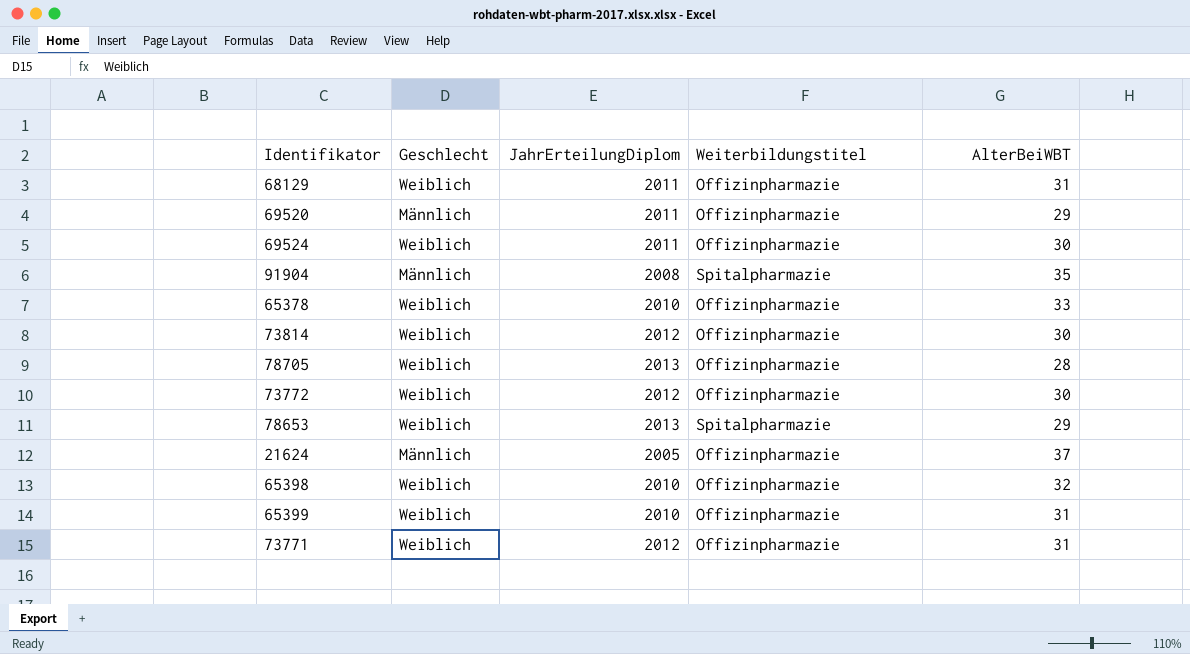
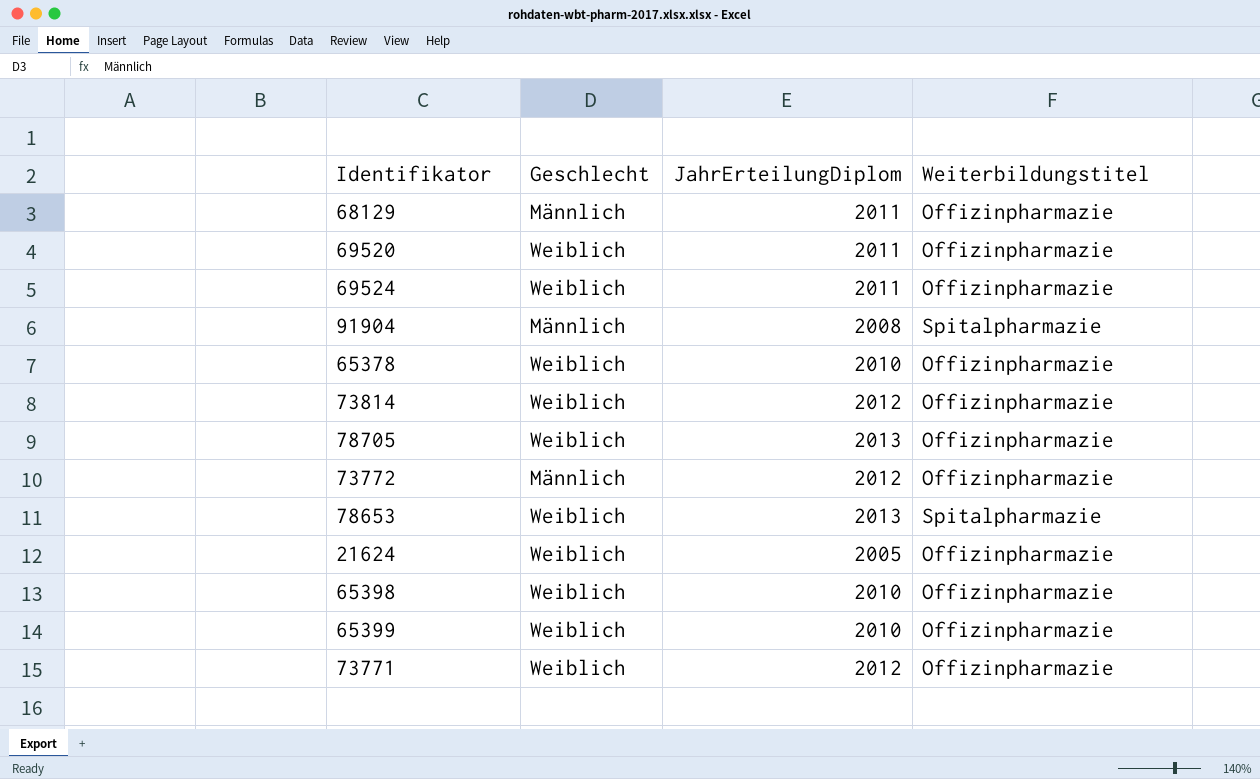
column AlterBeiWBT | position: 5 -> none
68129 | Geschlecht: Weiblich -> Männlich
69520 | Geschlecht: Männlich -> Weiblich
73772 | Geschlecht: Weiblich -> Männlich
21624 | Geschlecht: Männlich -> Weiblich

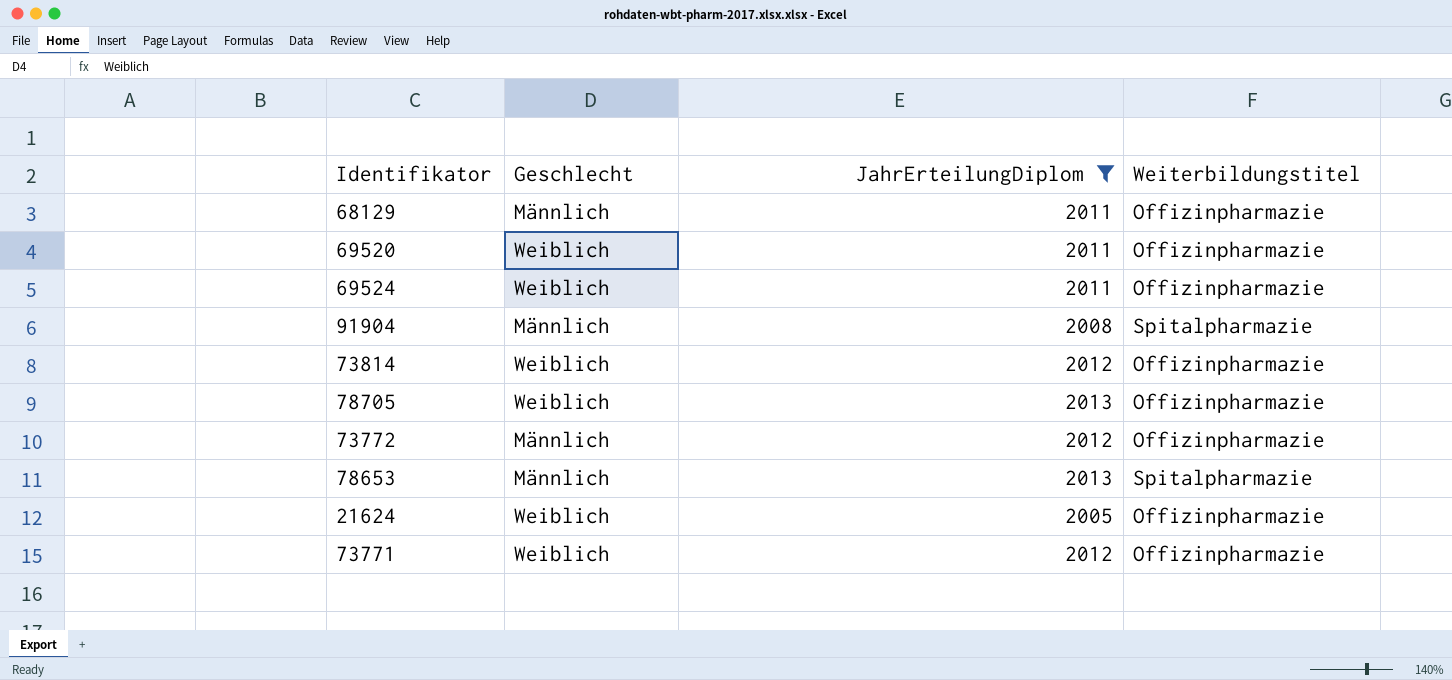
filter: none -> JahrErteilungDiplom != 2010
78653 | Geschlecht: Weiblich -> Männlich

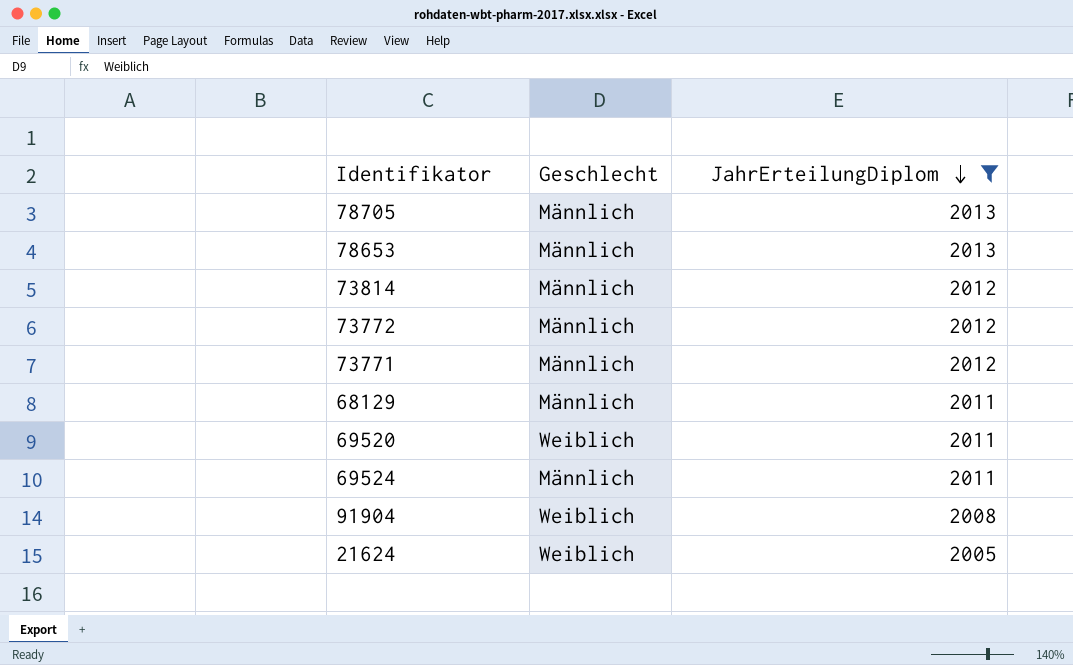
row order: none -> JahrErteilungDiplom descending
column Weiterbildungstitel | position: 4 -> none
78705 | Geschlecht: Weiblich -> Männlich
73814 | Geschlecht: Weiblich -> Männlich
73771 | Geschlecht: Weiblich -> Männlich
69524 | Geschlecht: Weiblich -> Männlich
91904 | Geschlecht: Männlich -> Weiblich

